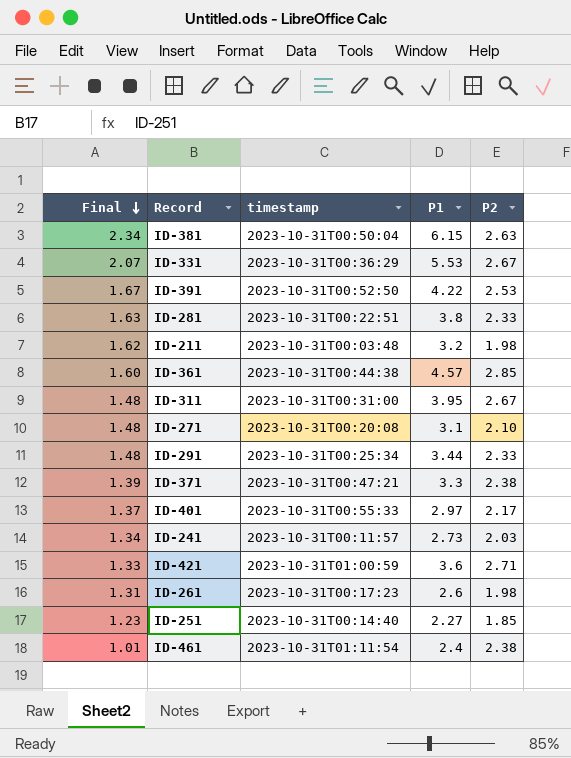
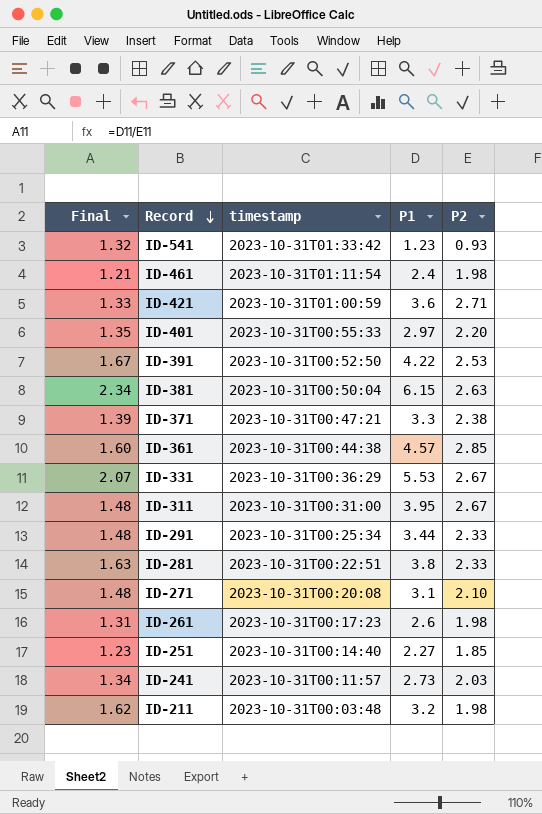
row order: Final descending -> Record descending
row ID-541: none -> 1.32 | 2023-10-31T01:33:42 | 1.23 | 0.93
ID-461 | Final: 1.01 -> 1.21
ID-461 | P2: 2.38 -> 1.98
ID-401 | Final: 1.37 -> 1.35
ID-401 | P2: 2.17 -> 2.20

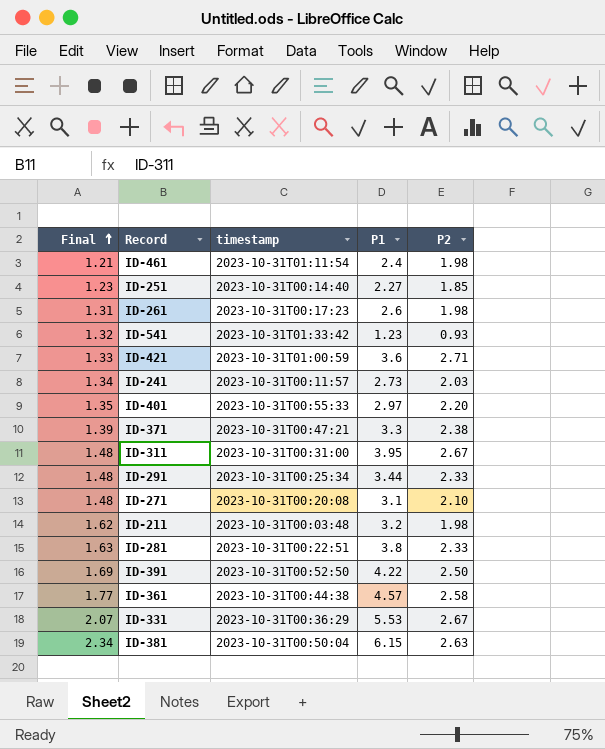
row order: Record descending -> Final ascending
ID-391 | Final: 1.67 -> 1.69
ID-391 | P2: 2.53 -> 2.50
ID-361 | Final: 1.60 -> 1.77
ID-361 | P2: 2.85 -> 2.58

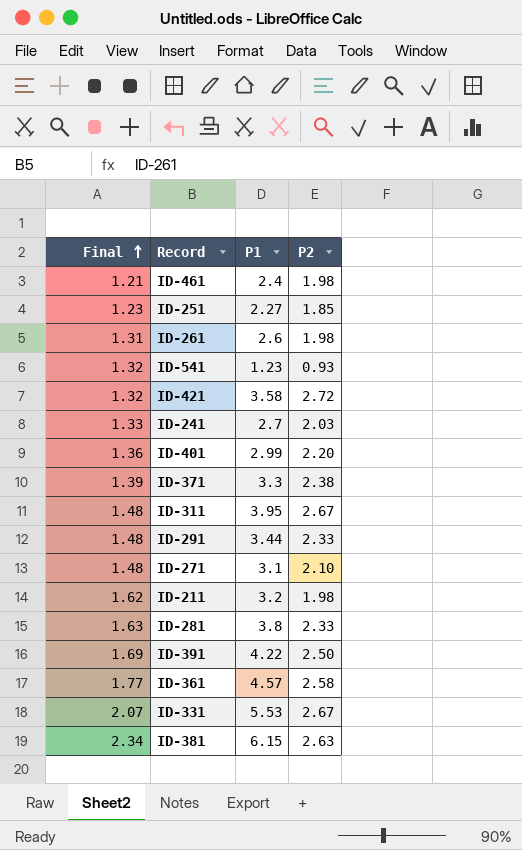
column timestamp | position: 3 -> none
ID-421 | Final: 1.33 -> 1.32
ID-421 | P1: 3.6 -> 3.58
ID-421 | P2: 2.71 -> 2.72
ID-241 | Final: 1.34 -> 1.33
ID-241 | P1: 2.73 -> 2.7
ID-401 | Final: 1.35 -> 1.36
ID-401 | P1: 2.97 -> 2.99

